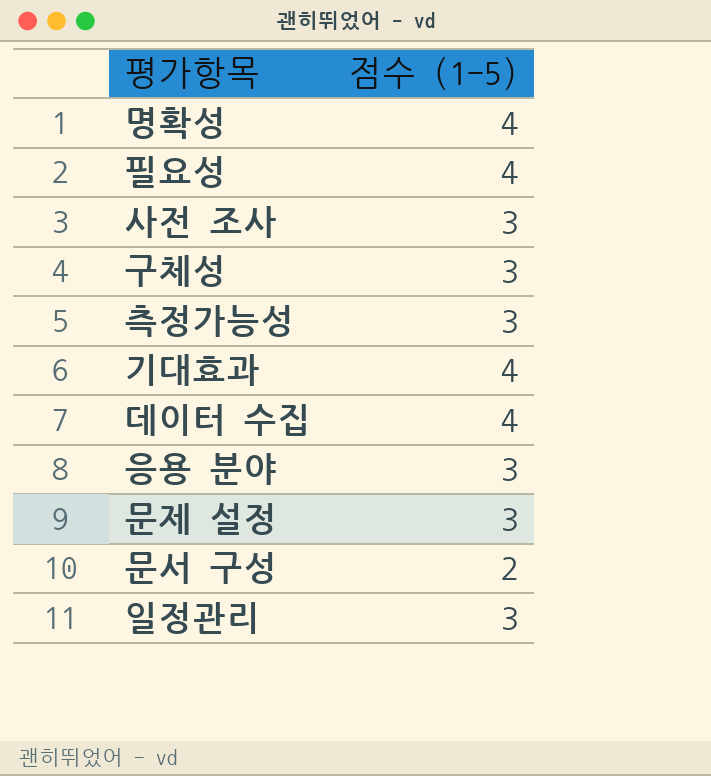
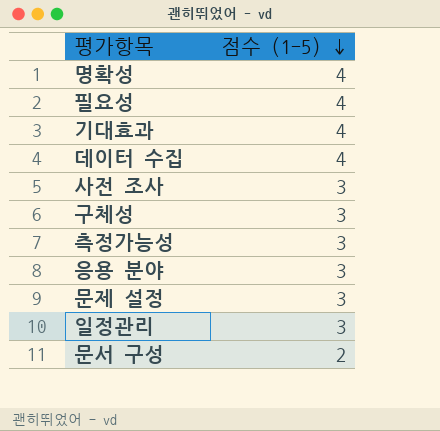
row order: none -> 점수 (1-5) descending

